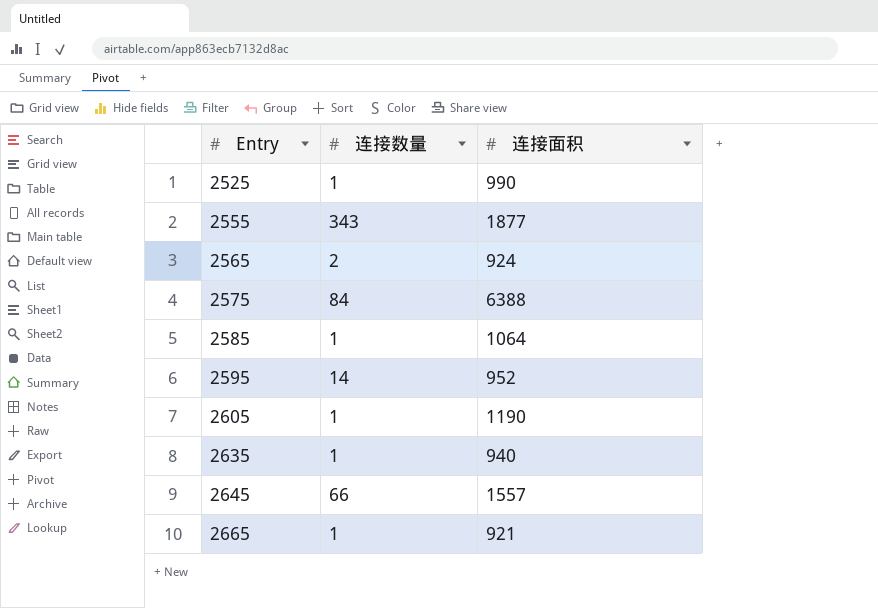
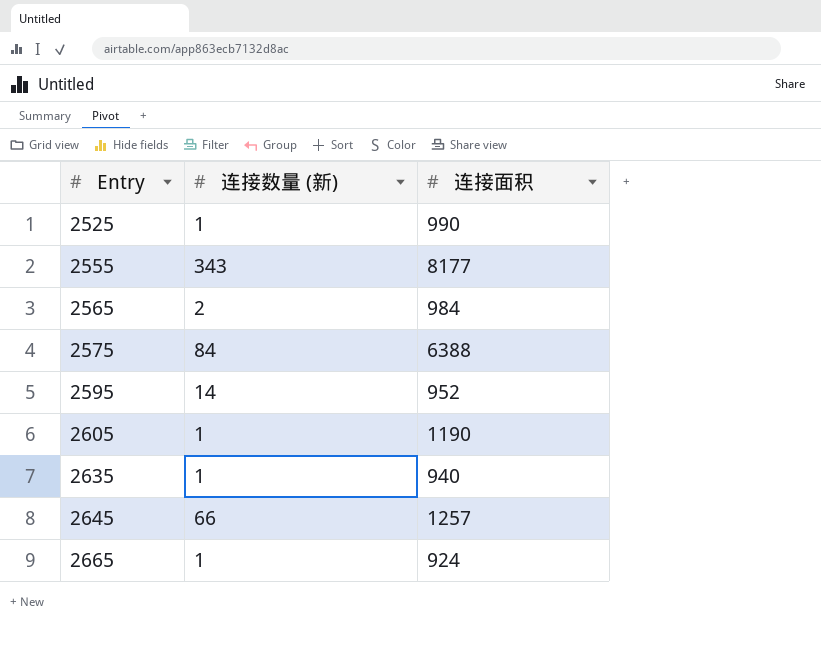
column name: 连接数量 -> 连接数量 (新)
row 2585: 1 | 1064 -> none
2555 | 连接面积: 1877 -> 8177
2565 | 连接面积: 924 -> 984
2645 | 连接面积: 1557 -> 1257
2665 | 连接面积: 921 -> 924

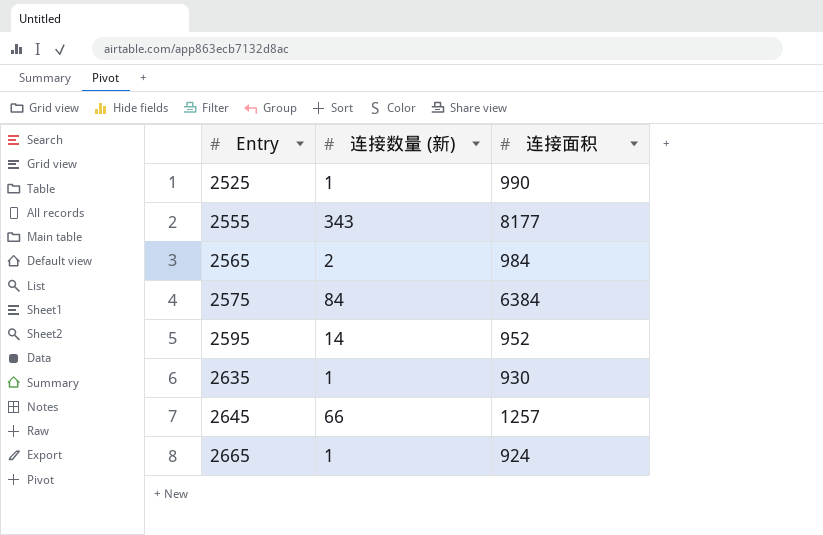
row 2605: 1 | 1190 -> none
2575 | 连接面积: 6388 -> 6384
2635 | 连接面积: 940 -> 930

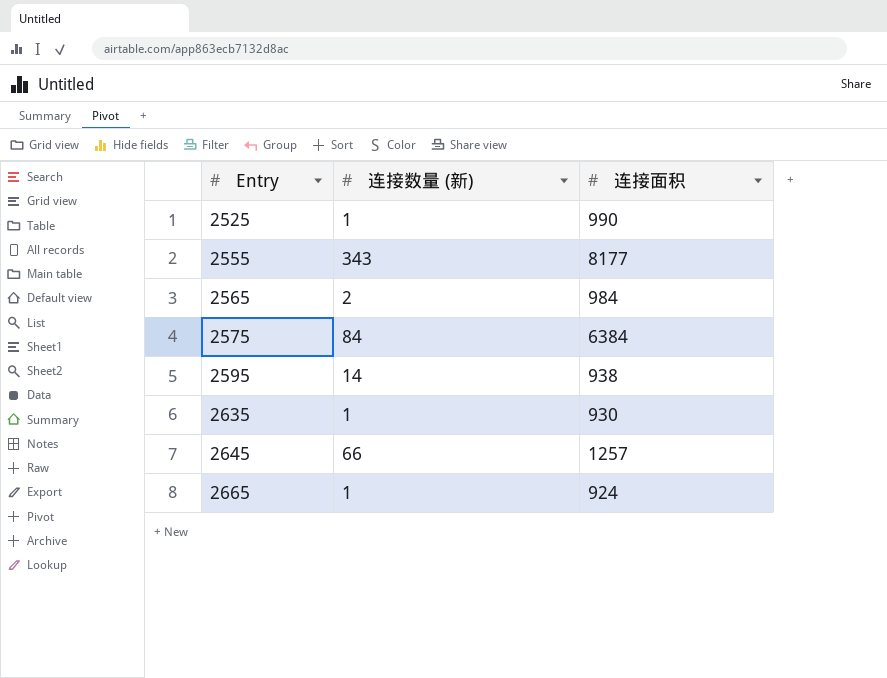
2595 | 连接面积: 952 -> 938

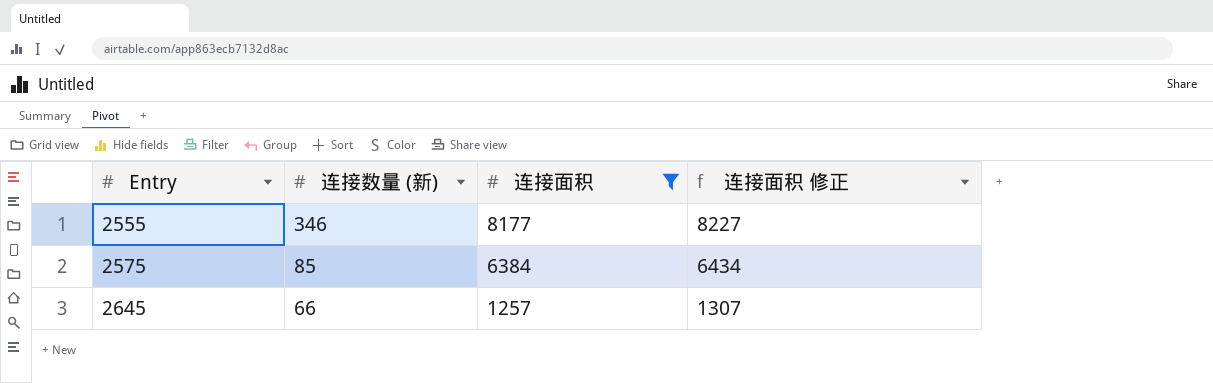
filter: none -> 连接面积 >= 1257
column 连接面积 修正 | formula: none -> [连接面积] + 50
2555 | 连接数量 (新): 343 -> 346
2575 | 连接数量 (新): 84 -> 85

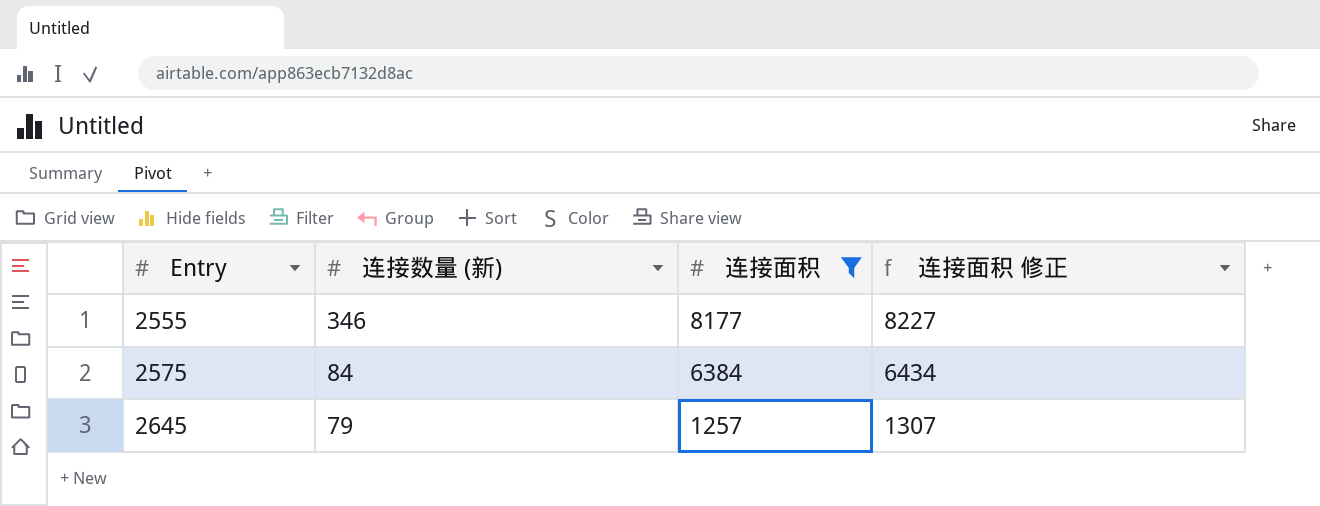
2575 | 连接数量 (新): 85 -> 84
2645 | 连接数量 (新): 66 -> 79

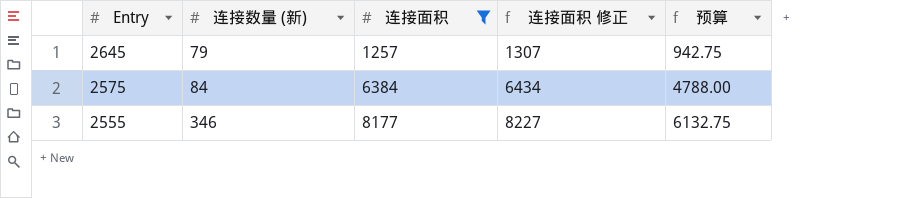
row order: Entry ascending -> Entry descending
column 预算 | formula: none -> [连接面积] * 0.75

